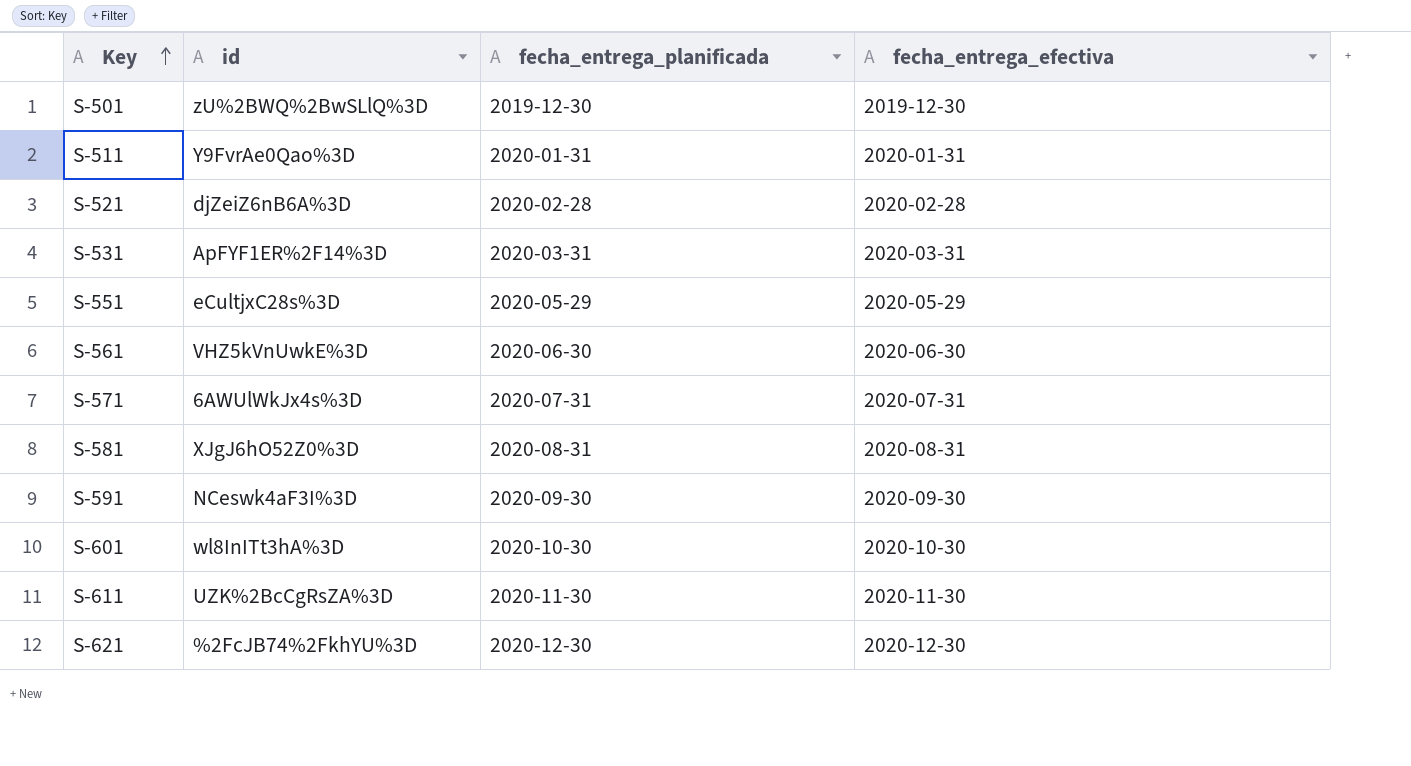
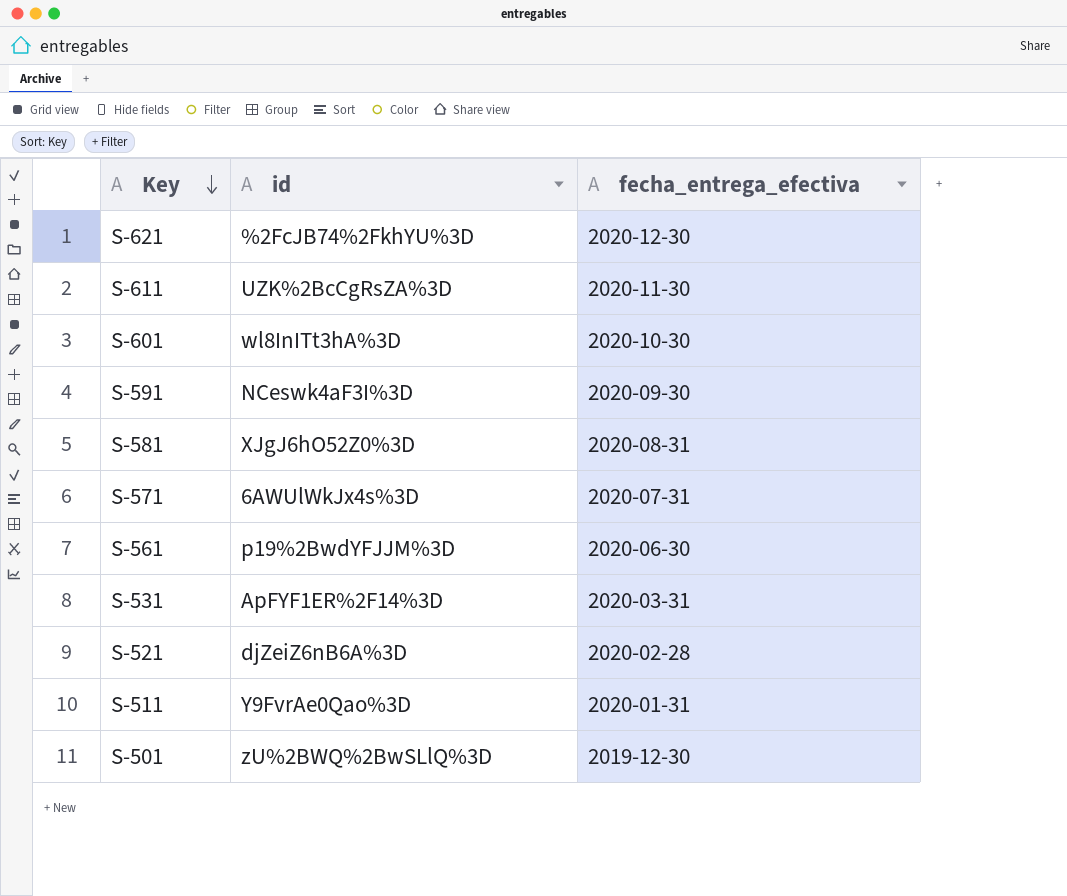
row order: Key ascending -> Key descending
column fecha_entrega_planificada | position: 3 -> none
row S-551: eCultjxC28s%3D | 2020-05-29 | 2020-05-29 -> none
S-561 | id: VHZ5kVnUwkE%3D -> p19%2BwdYFJJM%3D

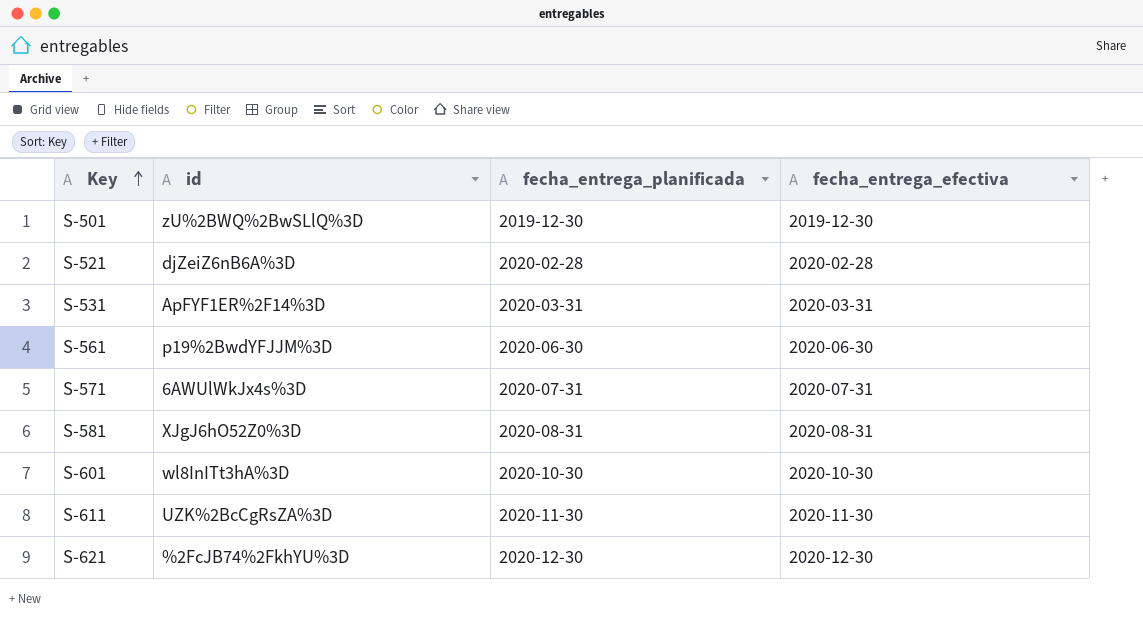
row order: Key descending -> Key ascending
column fecha_entrega_planificada | position: none -> 3
row S-591: NCeswk4aF3I%3D | 2020-09-30 -> none
row S-511: Y9FvrAe0Qao%3D | 2020-01-31 -> none

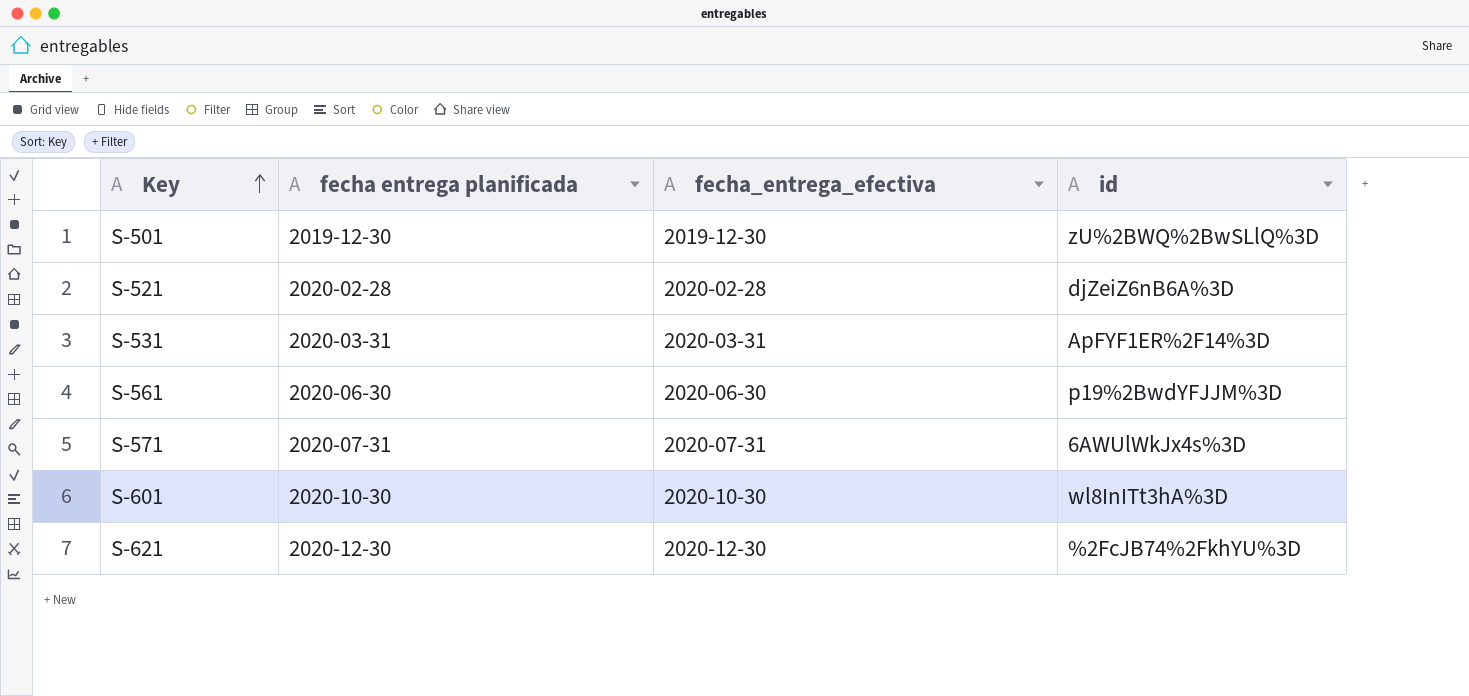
column name: fecha_entrega_planificada -> fecha entrega planificada
column id | position: 2 -> 4
row S-581: XJgJ6hO52Z0%3D | 2020-08-31 | 2020-08-31 -> none
row S-611: UZK%2BcCgRsZA%3D | 2020-11-30 | 2020-11-30 -> none

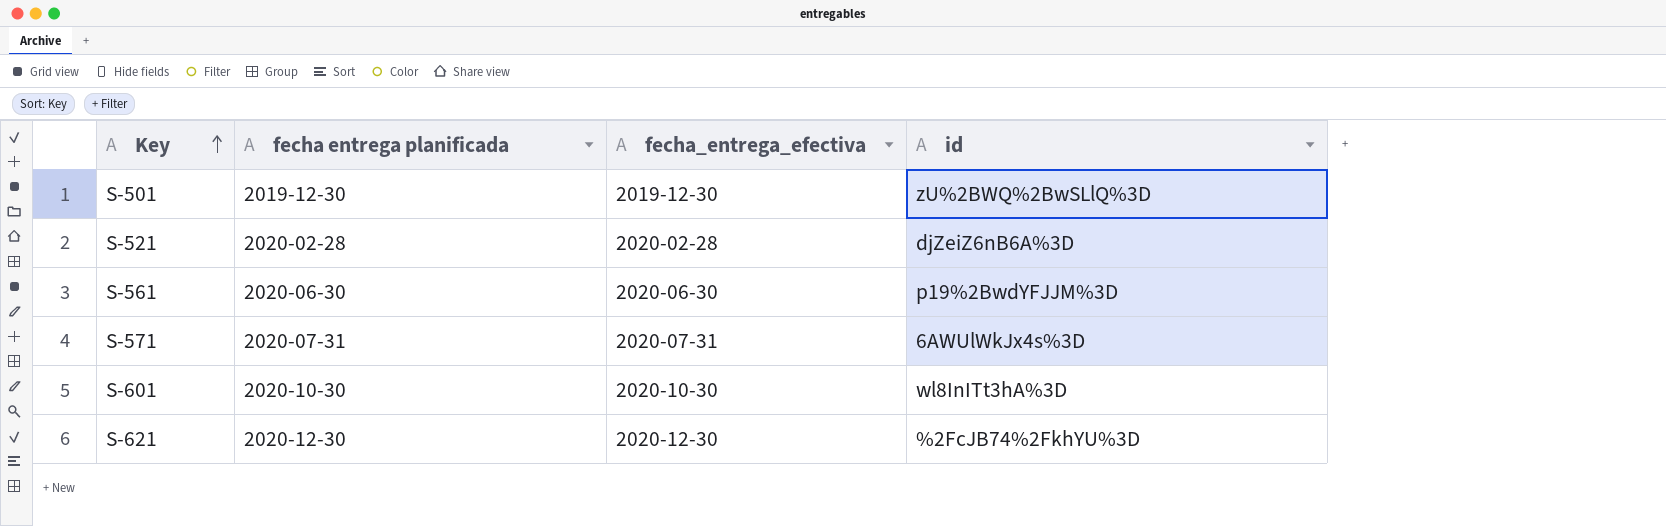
row S-531: 2020-03-31 | 2020-03-31 | ApFYF1ER%2F14%3D -> none

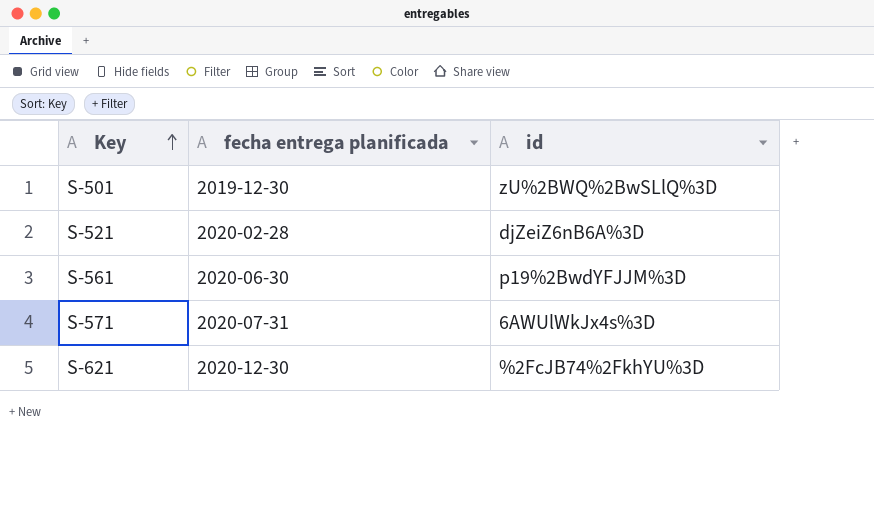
column fecha_entrega_efectiva | position: 3 -> none
row S-601: 2020-10-30 | 2020-10-30 | wl8InITt3hA%3D -> none

